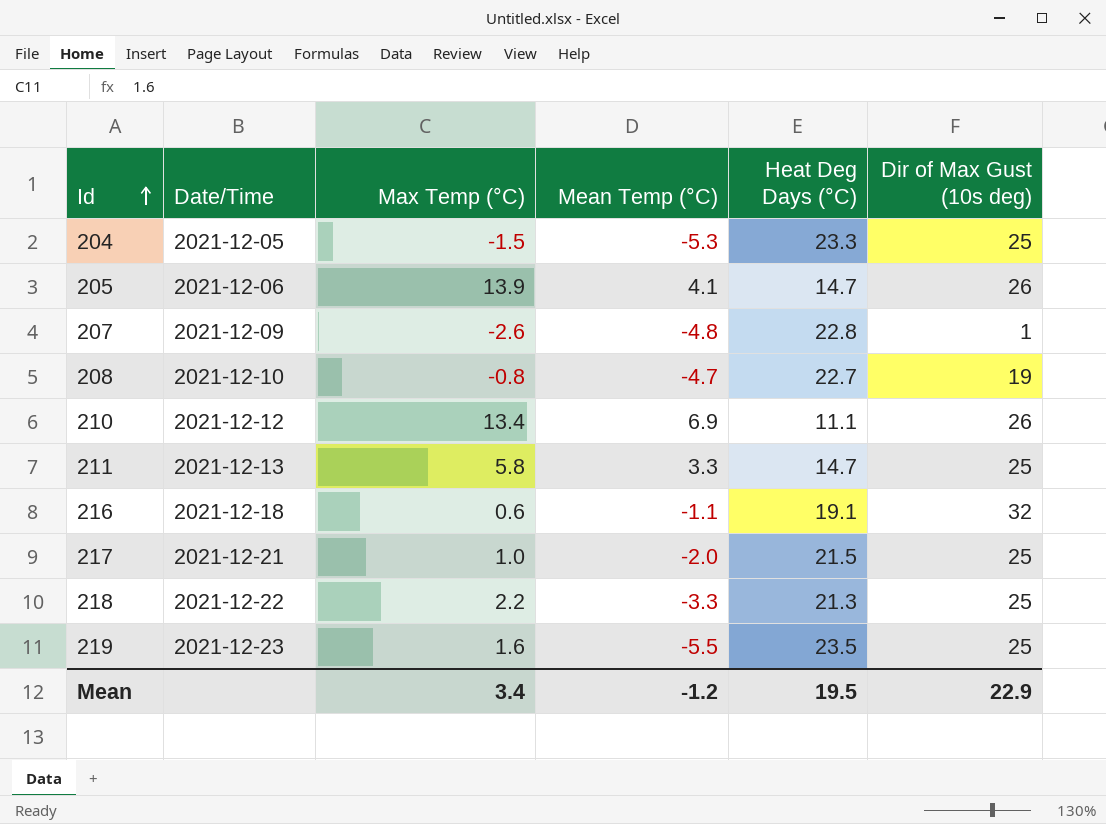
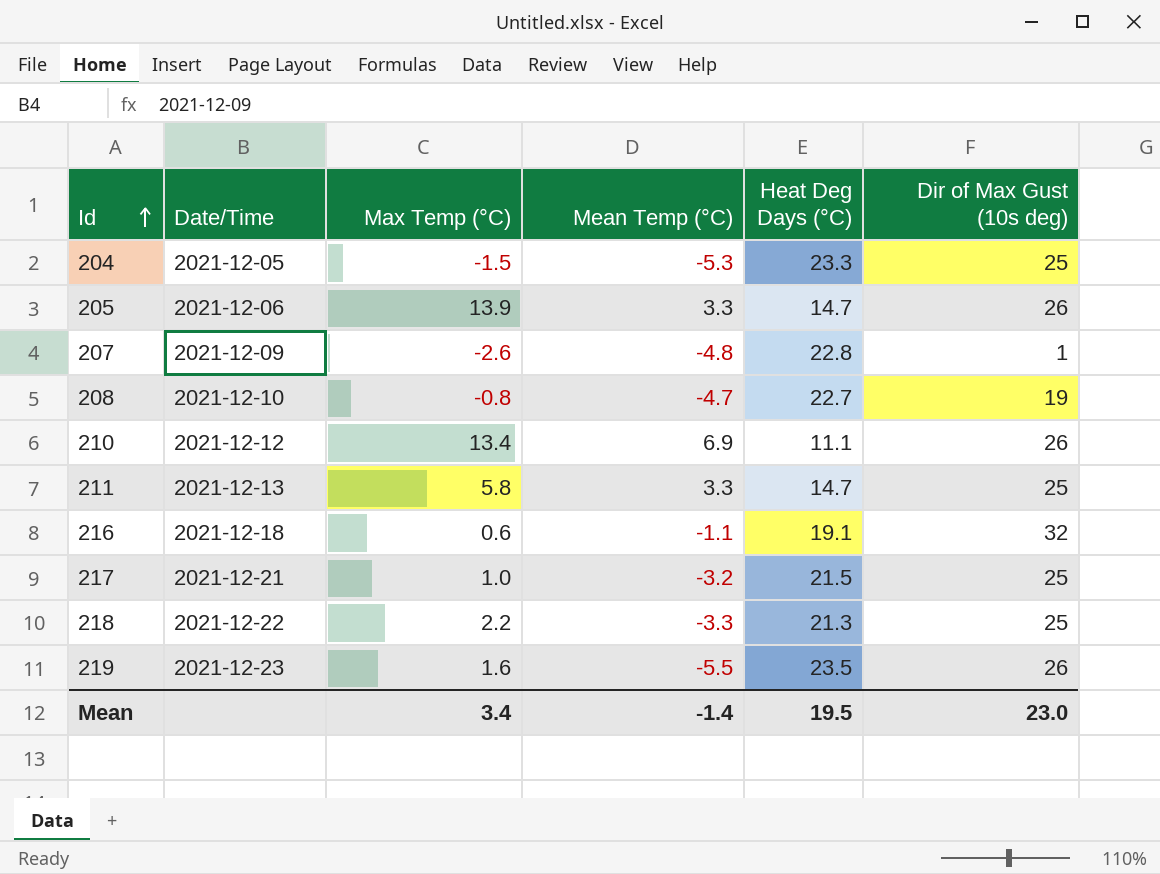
205 | Mean Temp (°C): 4.1 -> 3.3
217 | Mean Temp (°C): -2.0 -> -3.2
219 | Dir of Max Gust (10s deg): 25 -> 26
Mean | Mean Temp (°C): -1.2 -> -1.4
Mean | Dir of Max Gust (10s deg): 22.9 -> 23.0

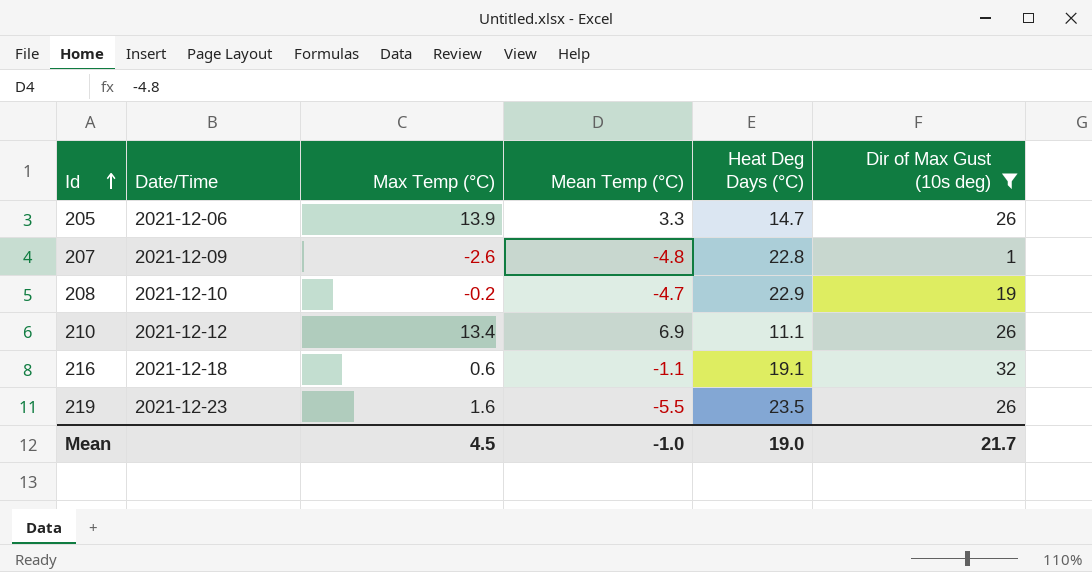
filter: none -> Dir of Max Gust (10s deg) != 25
208 | Max Temp (°C): -0.8 -> -0.2
208 | Heat Deg Days (°C): 22.7 -> 22.9
Mean | Max Temp (°C): 3.4 -> 4.5
Mean | Mean Temp (°C): -1.4 -> -1.0
Mean | Heat Deg Days (°C): 19.5 -> 19.0
Mean | Dir of Max Gust (10s deg): 23.0 -> 21.7

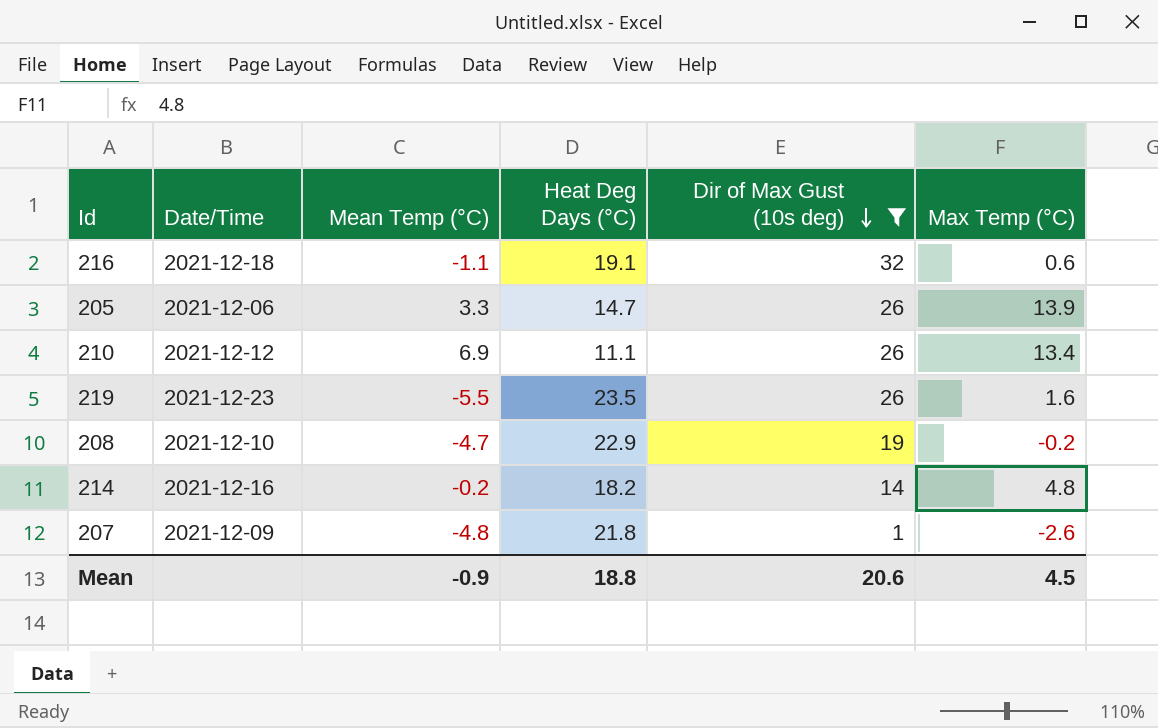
row order: Id ascending -> Dir of Max Gust (10s deg) descending
column Max Temp (°C) | position: 3 -> 6
row 214: none -> 2021-12-16 | -0.2 | 18.2 | 14 | 4.8
207 | Heat Deg Days (°C): 22.8 -> 21.8
Mean | Mean Temp (°C): -1.0 -> -0.9
Mean | Heat Deg Days (°C): 19.0 -> 18.8
Mean | Dir of Max Gust (10s deg): 21.7 -> 20.6

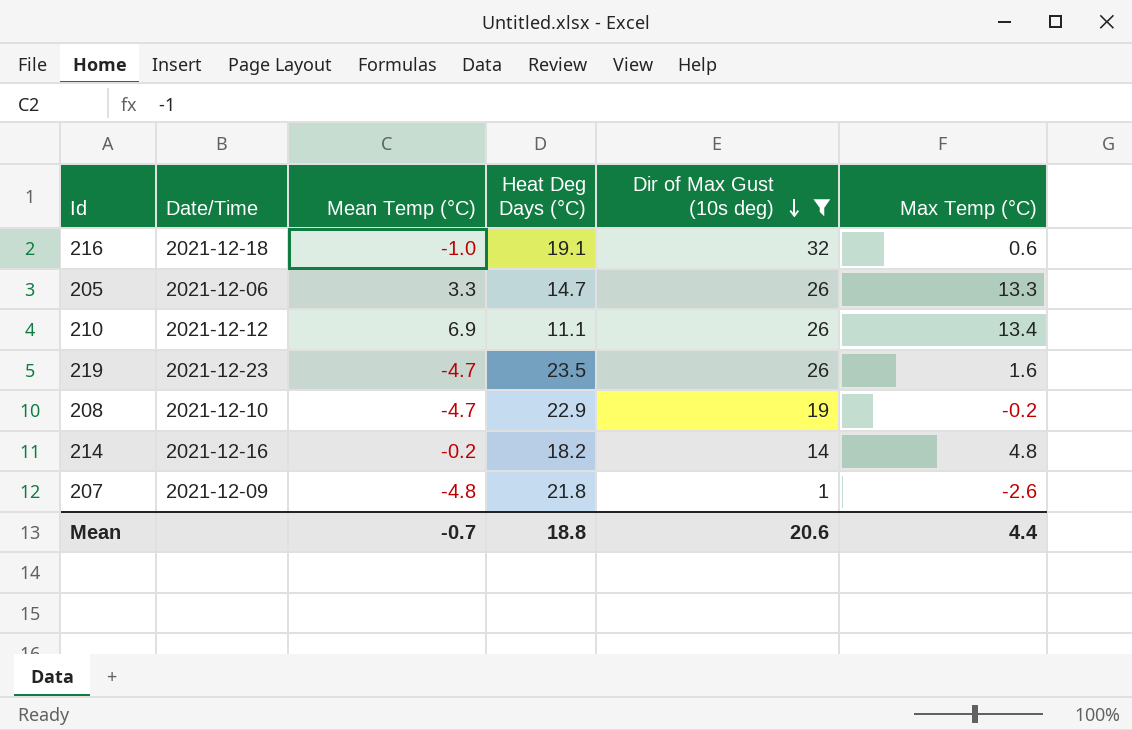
216 | Mean Temp (°C): -1.1 -> -1.0
205 | Max Temp (°C): 13.9 -> 13.3
219 | Mean Temp (°C): -5.5 -> -4.7
Mean | Mean Temp (°C): -0.9 -> -0.7
Mean | Max Temp (°C): 4.5 -> 4.4

